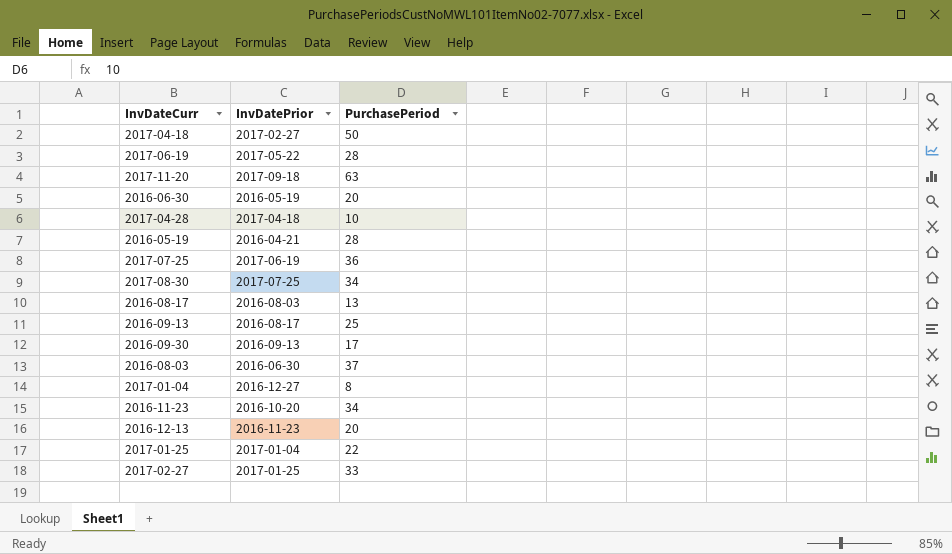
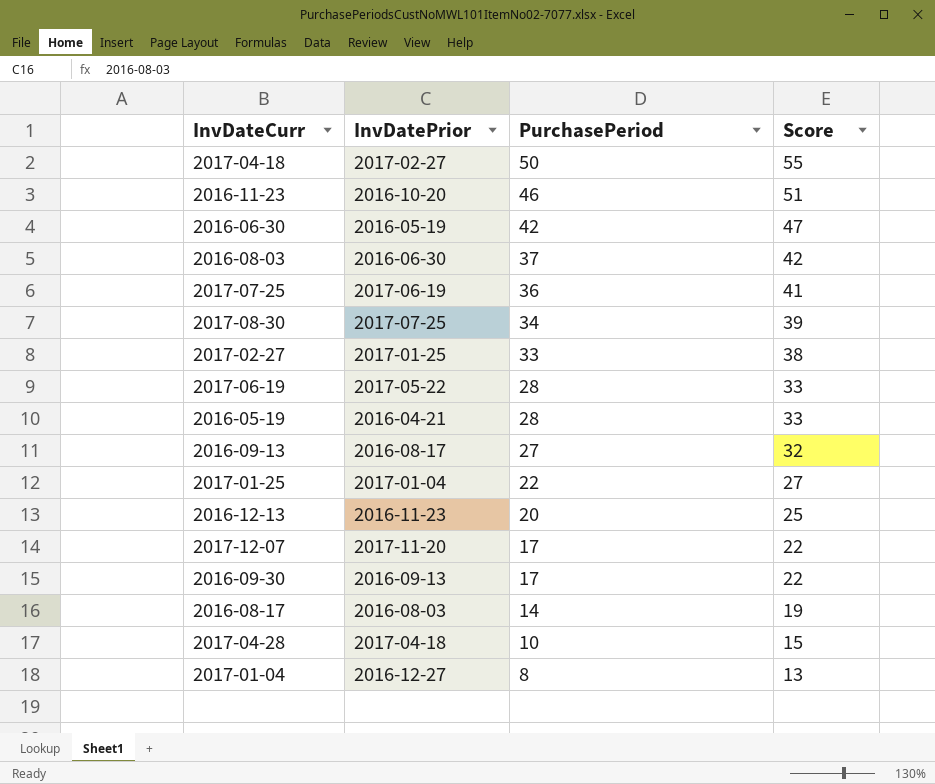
row order: none -> PurchasePeriod descending
column Score | formula: none -> [PurchasePeriod] + 5
row 2017-11-20: 2017-09-18 | 63 -> none
2016-11-23 | PurchasePeriod: 34 -> 46
2016-06-30 | PurchasePeriod: 20 -> 42
2016-09-13 | PurchasePeriod: 25 -> 27
row 2017-12-07: none -> 2017-11-20 | 17 | 22
2016-08-17 | PurchasePeriod: 13 -> 14

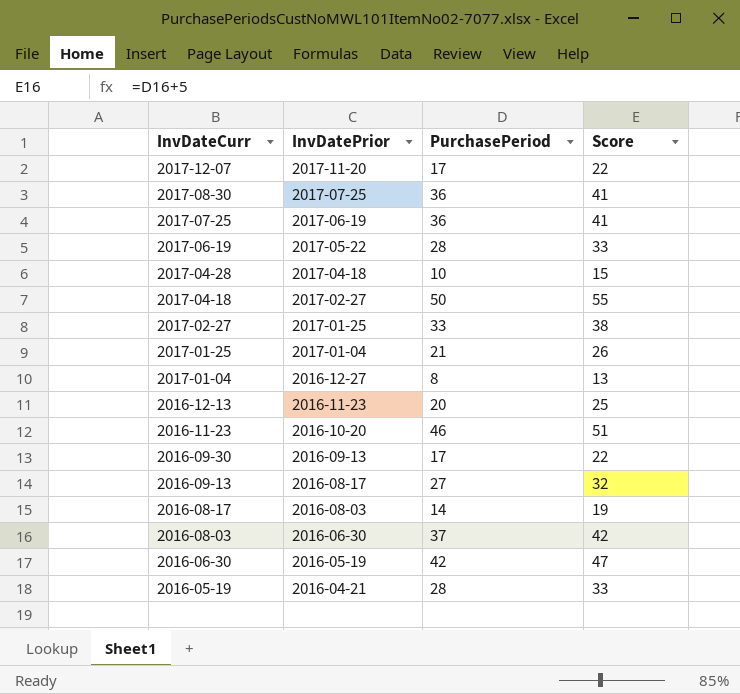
row order: PurchasePeriod descending -> InvDateCurr descending
2017-08-30 | PurchasePeriod: 34 -> 36
2017-08-30 | Score: 39 -> 41
2017-01-25 | PurchasePeriod: 22 -> 21
2017-01-25 | Score: 27 -> 26

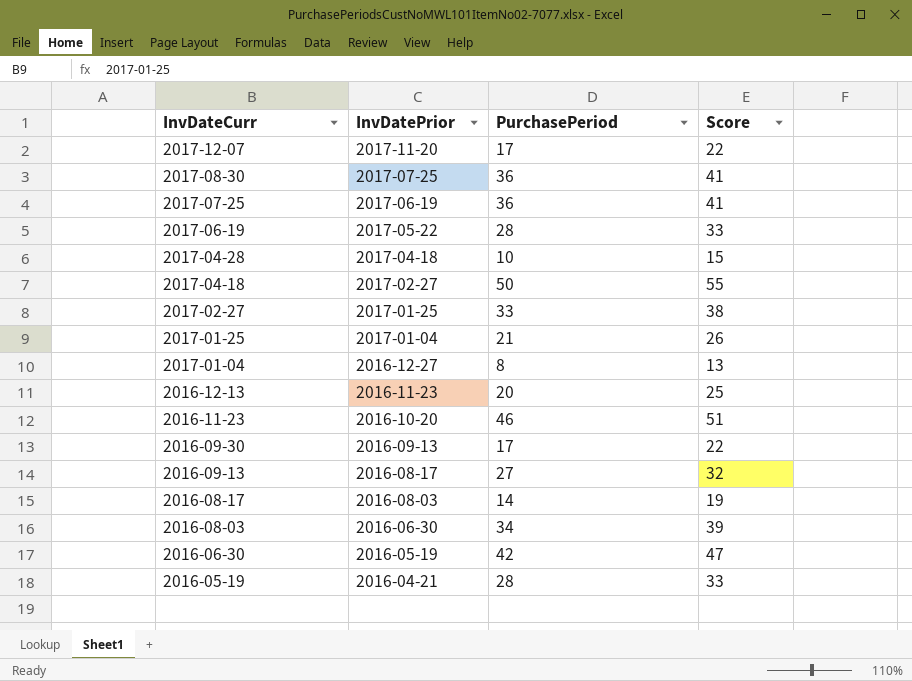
2016-08-03 | PurchasePeriod: 37 -> 34
2016-08-03 | Score: 42 -> 39

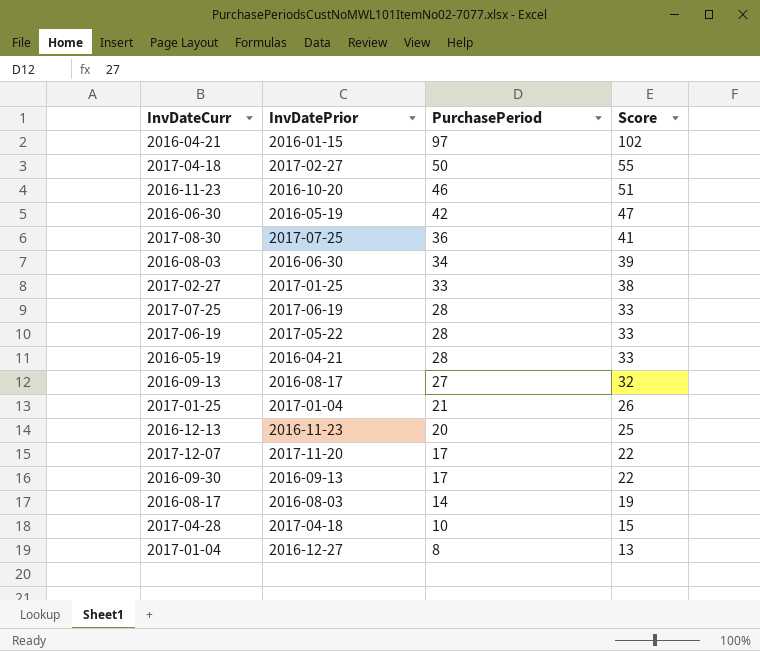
row order: InvDateCurr descending -> PurchasePeriod descending
row 2016-04-21: none -> 2016-01-15 | 97 | 102
2017-07-25 | PurchasePeriod: 36 -> 28
2017-07-25 | Score: 41 -> 33

